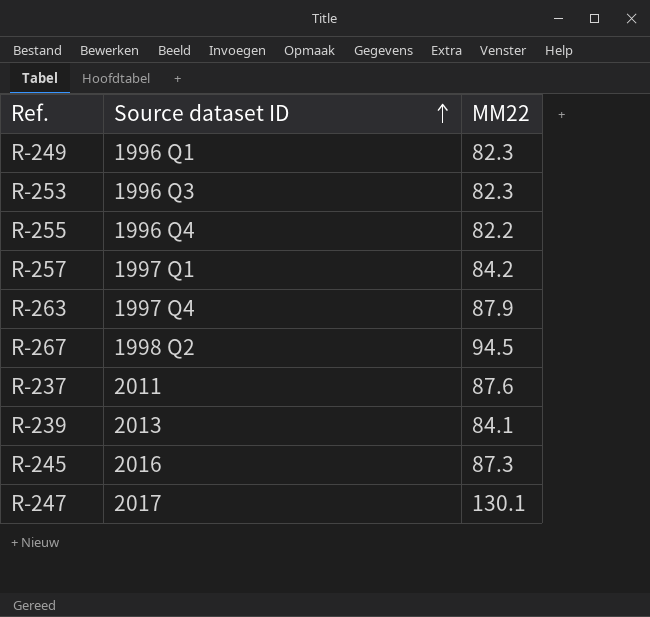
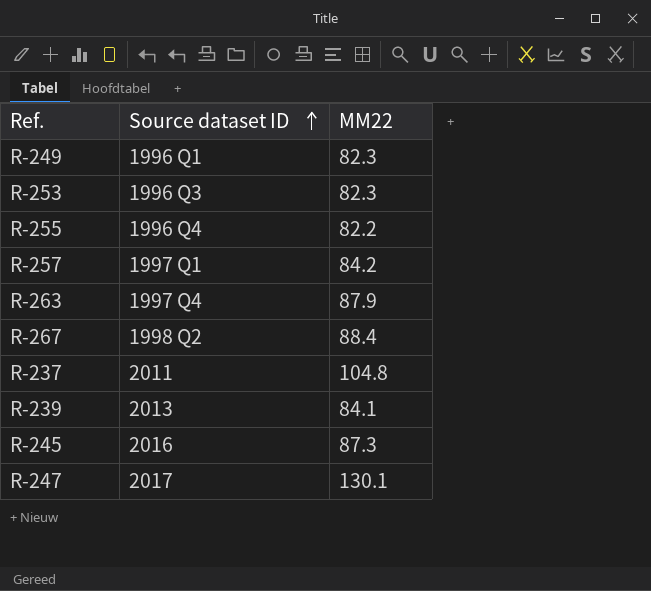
R-267 | MM22: 94.5 -> 88.4
R-237 | MM22: 87.6 -> 104.8

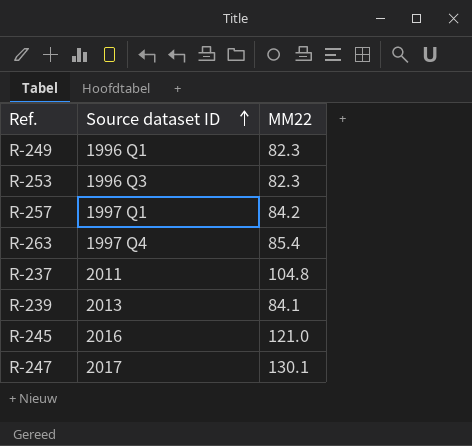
row R-255: 1996 Q4 | 82.2 -> none
row R-267: 1998 Q2 | 88.4 -> none
R-263 | MM22: 87.9 -> 85.4
R-245 | MM22: 87.3 -> 121.0

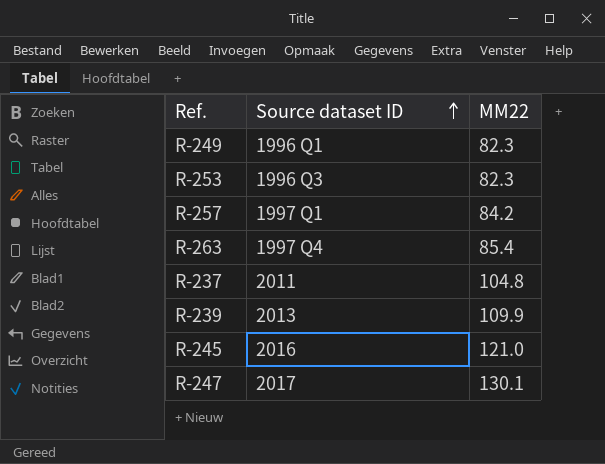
R-239 | MM22: 84.1 -> 109.9

